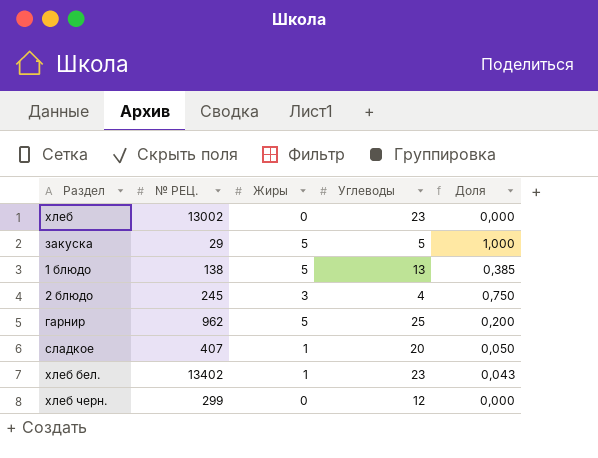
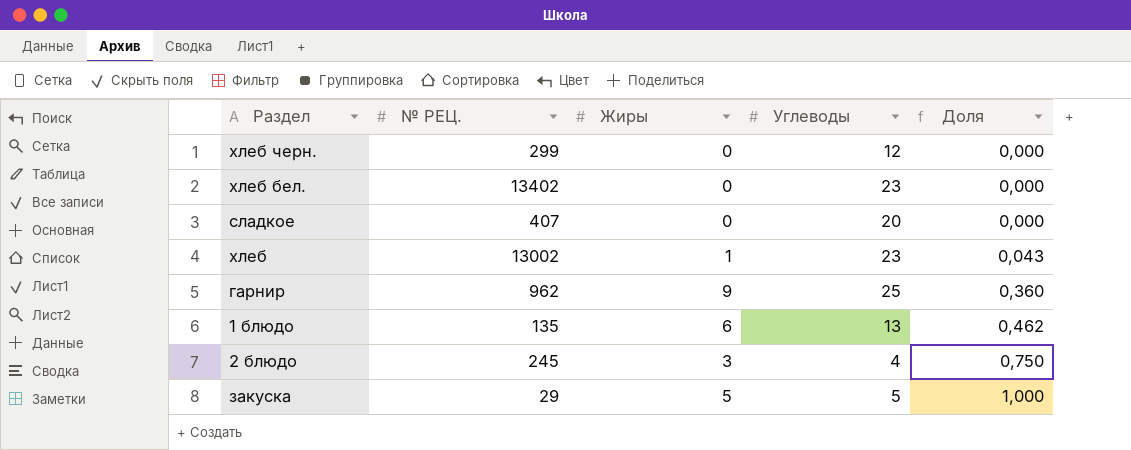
row order: none -> Доля ascending
хлеб бел. | Жиры: 1 -> 0
хлеб бел. | Доля: 0,043 -> 0,000
сладкое | Жиры: 1 -> 0
сладкое | Доля: 0,050 -> 0,000
хлеб | Жиры: 0 -> 1
хлеб | Доля: 0,000 -> 0,043
гарнир | Жиры: 5 -> 9
гарнир | Доля: 0,200 -> 0,360
1 блюдо | № РЕЦ.: 138 -> 135
1 блюдо | Жиры: 5 -> 6
1 блюдо | Доля: 0,385 -> 0,462

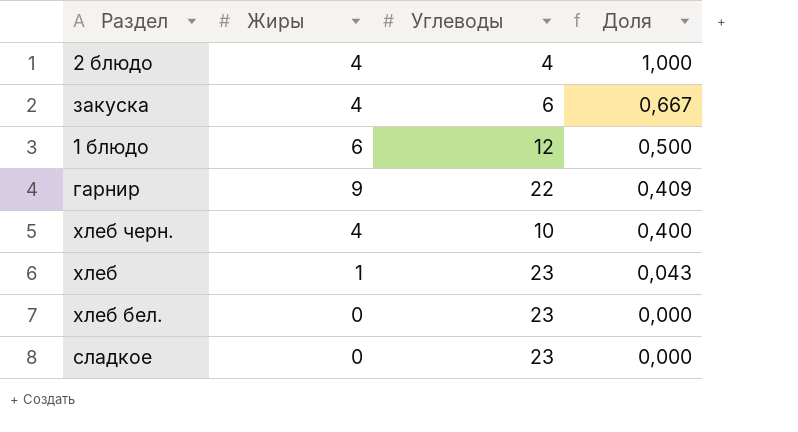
row order: Доля ascending -> Доля descending
column № РЕЦ. | position: 2 -> none
2 блюдо | Жиры: 3 -> 4
2 блюдо | Доля: 0,750 -> 1,000
закуска | Жиры: 5 -> 4
закуска | Углеводы: 5 -> 6
закуска | Доля: 1,000 -> 0,667
1 блюдо | Углеводы: 13 -> 12
1 блюдо | Доля: 0,462 -> 0,500
гарнир | Углеводы: 25 -> 22
гарнир | Доля: 0,360 -> 0,409
хлеб черн. | Жиры: 0 -> 4
хлеб черн. | Углеводы: 12 -> 10
хлеб черн. | Доля: 0,000 -> 0,400
сладкое | Углеводы: 20 -> 23

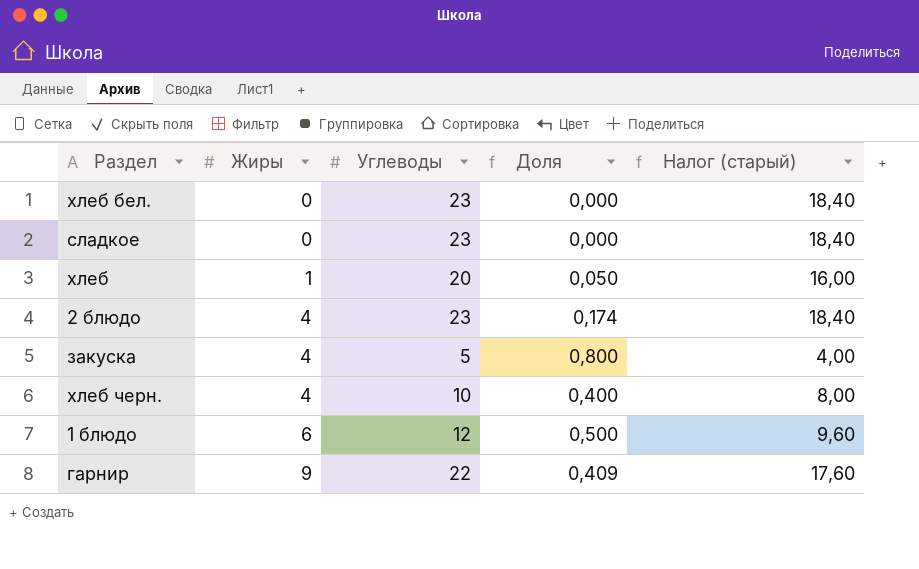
row order: Доля descending -> Жиры ascending
column Налог (старый) | formula: none -> [Углеводы] * 0,8
хлеб | Углеводы: 23 -> 20
хлеб | Доля: 0,043 -> 0,050
2 блюдо | Углеводы: 4 -> 23
2 блюдо | Доля: 1,000 -> 0,174
закуска | Углеводы: 6 -> 5
закуска | Доля: 0,667 -> 0,800

